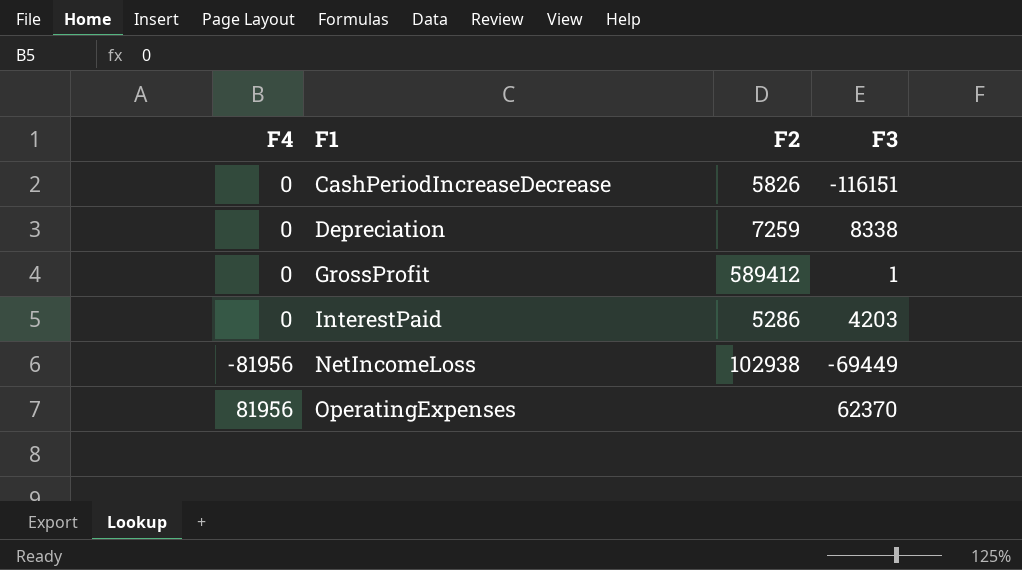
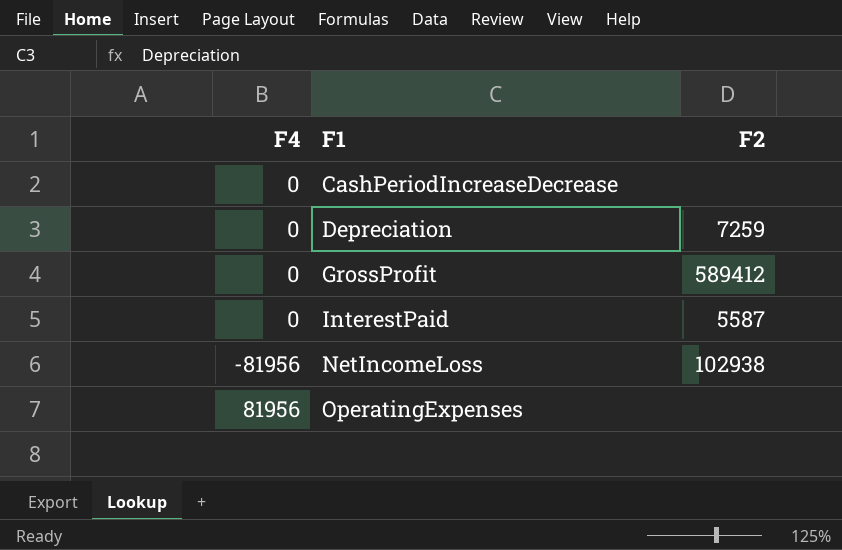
column F3 | position: 4 -> none
CashPeriodIncreaseDecrease | F2: 5826 -> none
InterestPaid | F2: 5286 -> 5587

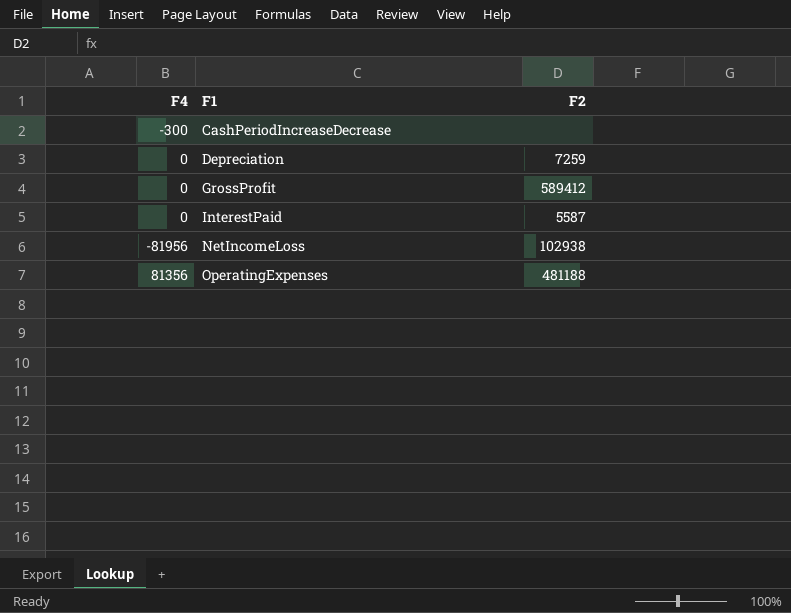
CashPeriodIncreaseDecrease | F4: 0 -> -300
OperatingExpenses | F4: 81956 -> 81356
OperatingExpenses | F2: none -> 481188

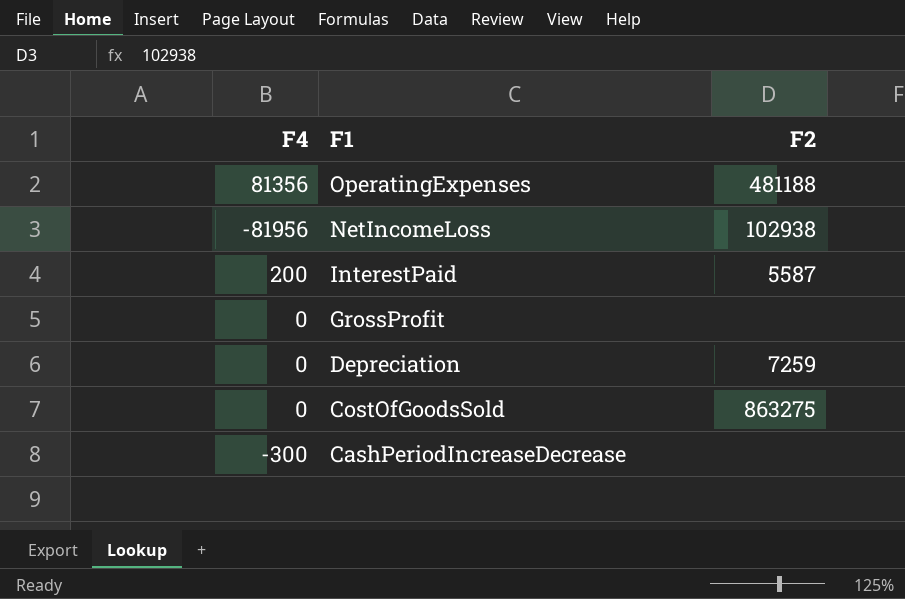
row order: F1 ascending -> F1 descending
InterestPaid | F4: 0 -> 200
GrossProfit | F2: 589412 -> none
row CostOfGoodsSold: none -> 0 | 863275

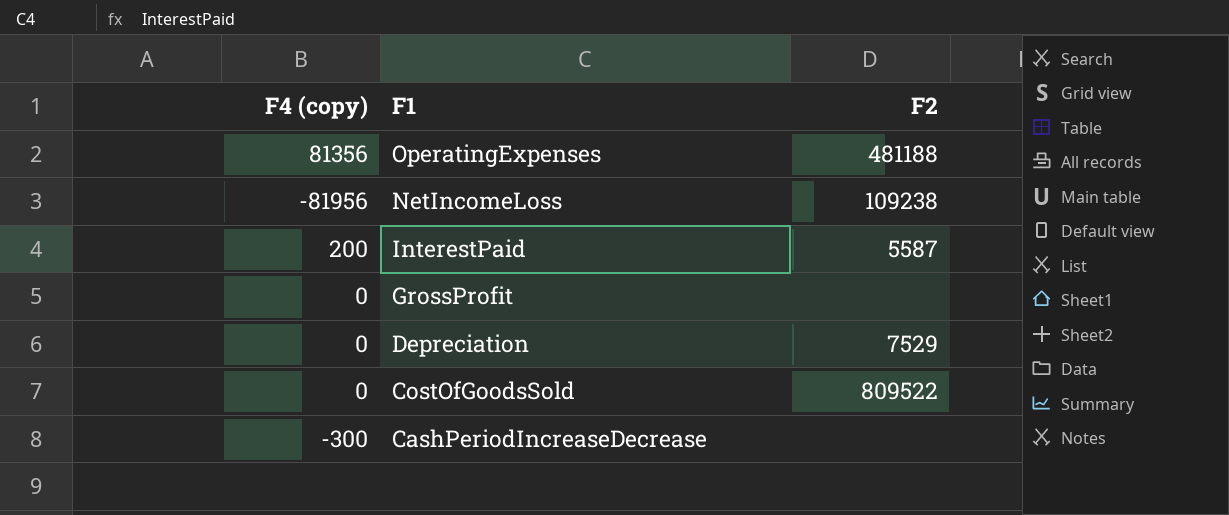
column name: F4 -> F4 (copy)
NetIncomeLoss | F2: 102938 -> 109238
Depreciation | F2: 7259 -> 7529
CostOfGoodsSold | F2: 863275 -> 809522

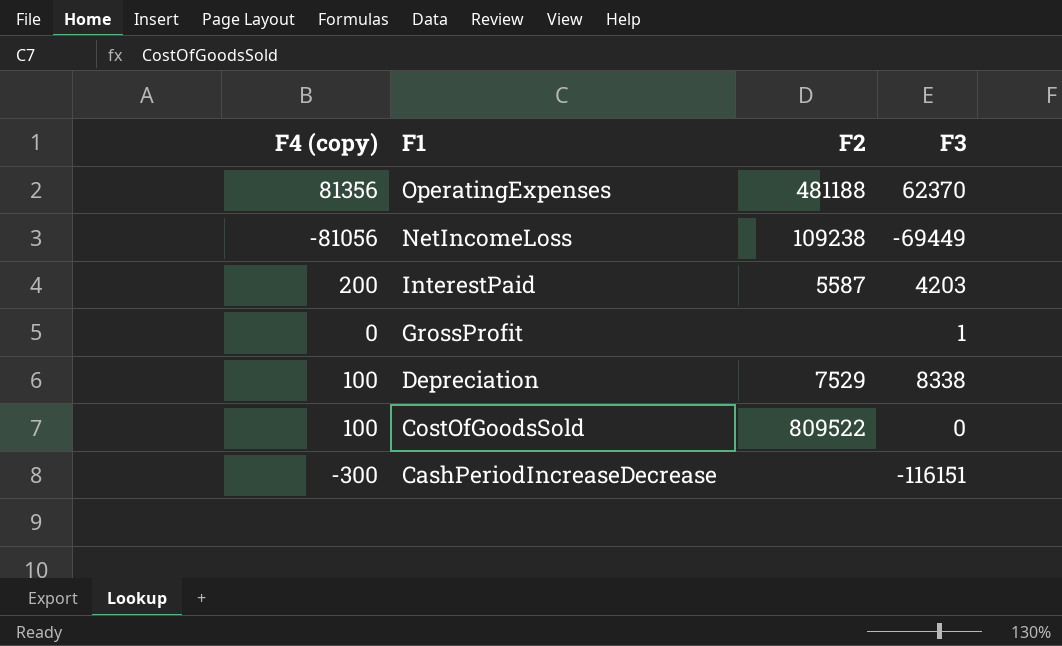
column F3 | position: none -> 4
NetIncomeLoss | F4 (copy): -81956 -> -81056
Depreciation | F4 (copy): 0 -> 100
CostOfGoodsSold | F4 (copy): 0 -> 100

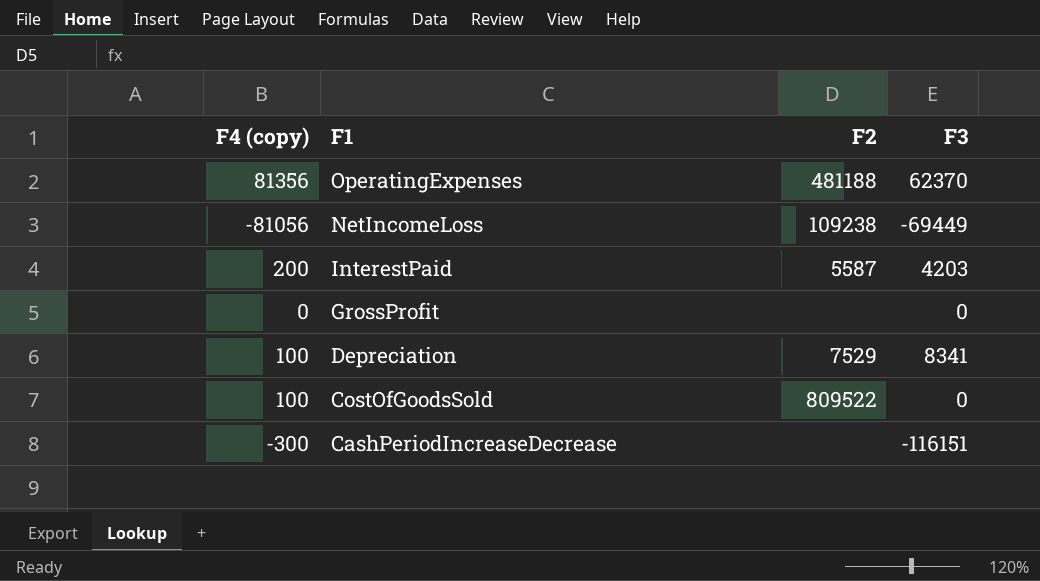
GrossProfit | F3: 1 -> 0
Depreciation | F3: 8338 -> 8341

